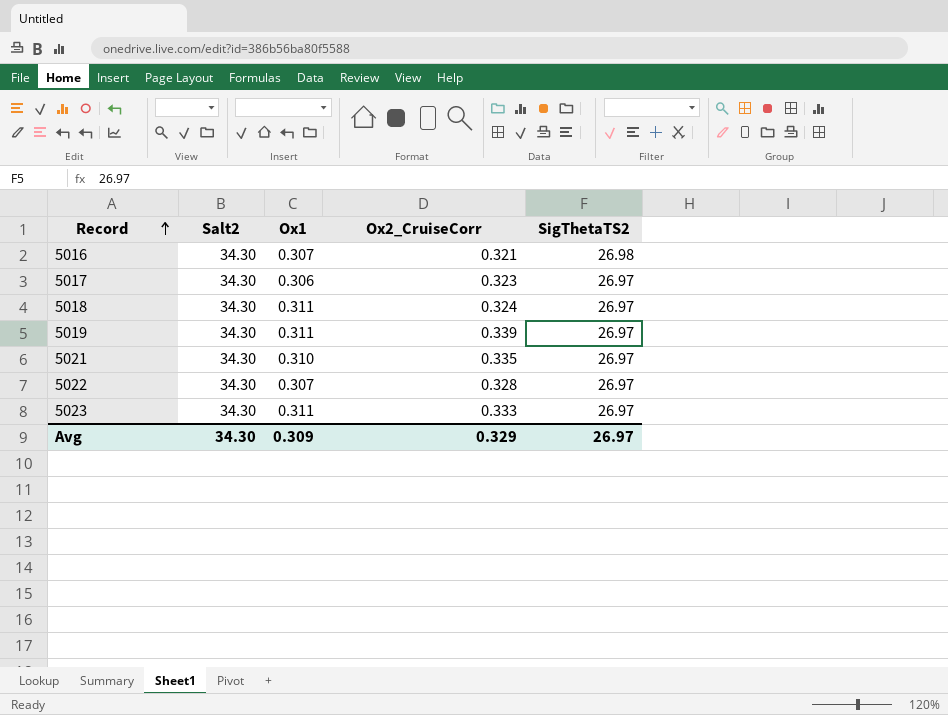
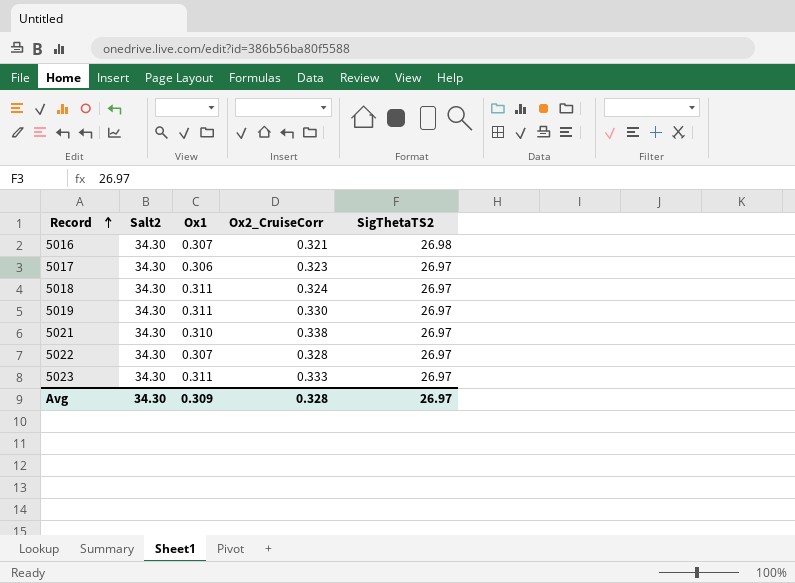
5019 | Ox2_CruiseCorr: 0.339 -> 0.330
5021 | Ox2_CruiseCorr: 0.335 -> 0.338
Avg | Ox2_CruiseCorr: 0.329 -> 0.328

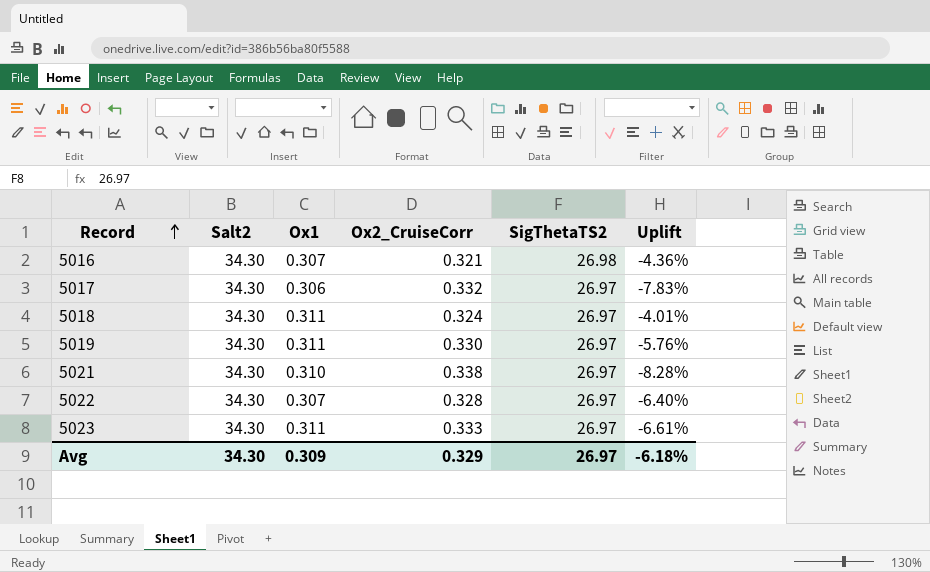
column Uplift | formula: none -> ([Ox1] - [Ox2_CruiseCorr]) / [Ox2_CruiseCorr]
5017 | Ox2_CruiseCorr: 0.323 -> 0.332
Avg | Ox2_CruiseCorr: 0.328 -> 0.329

